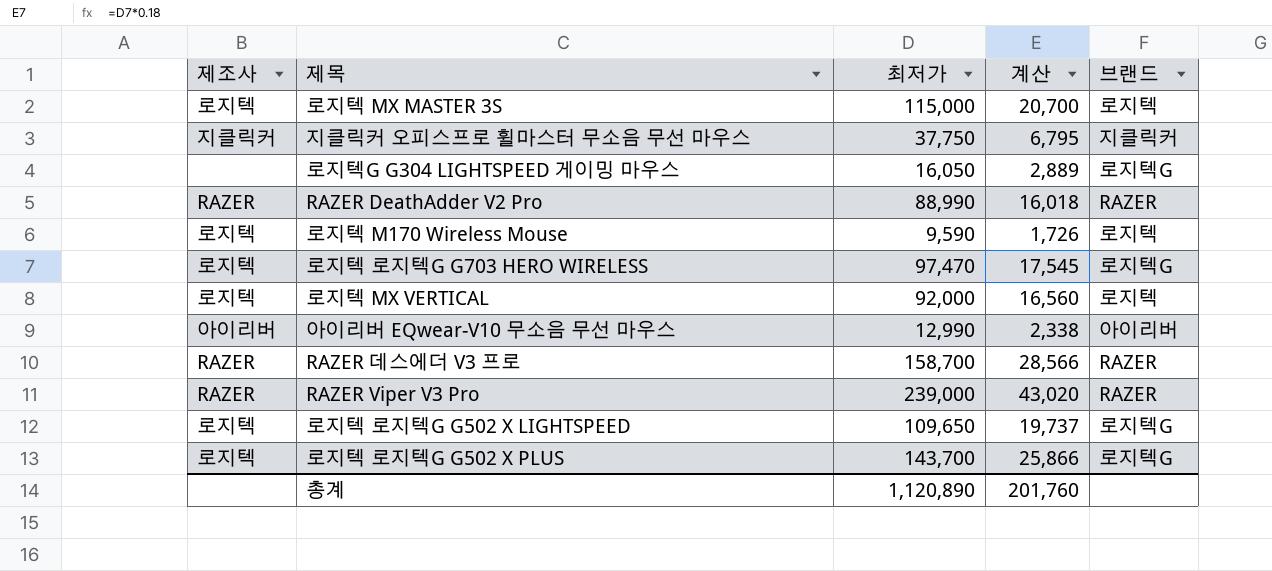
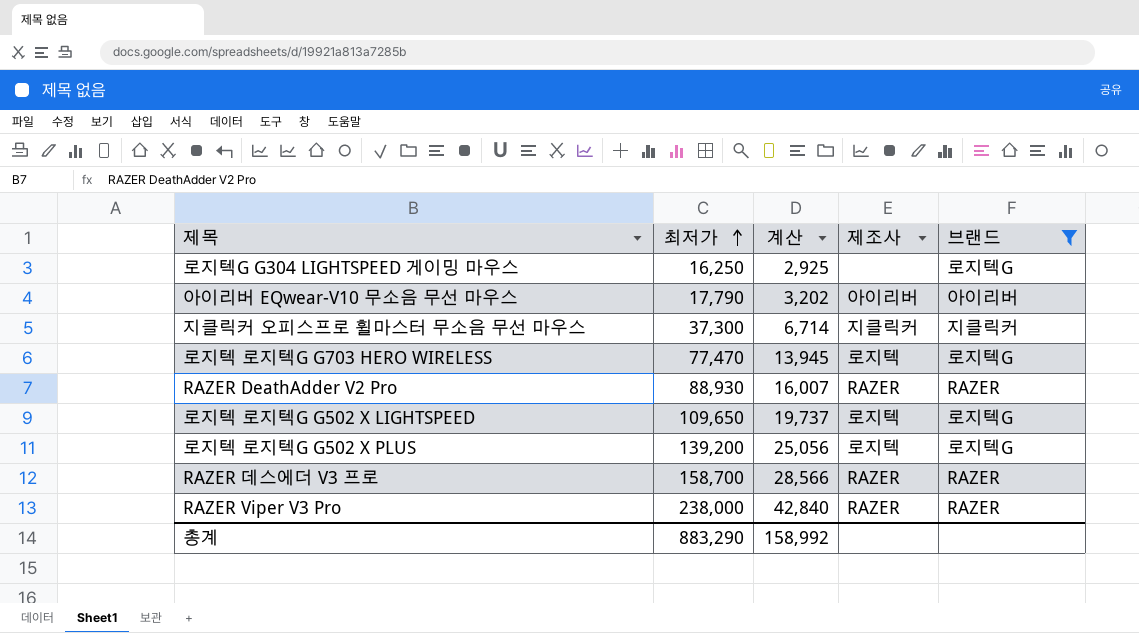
filter: none -> 브랜드 != 로지텍
row order: none -> 최저가 ascending
column 제조사 | position: 1 -> 4
로지텍G G304 LIGHTSPEED 게이밍 마우스 | 최저가: 16,050 -> 16,250
로지텍G G304 LIGHTSPEED 게이밍 마우스 | 계산: 2,889 -> 2,925
아이리버 EQwear-V10 무소음 무선 마우스 | 최저가: 12,990 -> 17,790
아이리버 EQwear-V10 무소음 무선 마우스 | 계산: 2,338 -> 3,202
지클릭커 오피스프로 휠마스터 무소음 무선 마우스 | 최저가: 37,750 -> 37,300
지클릭커 오피스프로 휠마스터 무소음 무선 마우스 | 계산: 6,795 -> 6,714
로지텍 로지텍G G703 HERO WIRELESS | 최저가: 97,470 -> 77,470
로지텍 로지텍G G703 HERO WIRELESS | 계산: 17,545 -> 13,945
RAZER DeathAdder V2 Pro | 최저가: 88,990 -> 88,930
RAZER DeathAdder V2 Pro | 계산: 16,018 -> 16,007
로지텍 로지텍G G502 X PLUS | 최저가: 143,700 -> 139,200
로지텍 로지텍G G502 X PLUS | 계산: 25,866 -> 25,056
RAZER Viper V3 Pro | 최저가: 239,000 -> 238,000
RAZER Viper V3 Pro | 계산: 43,020 -> 42,840
총계 | 최저가: 1,120,890 -> 883,290
총계 | 계산: 201,760 -> 158,992

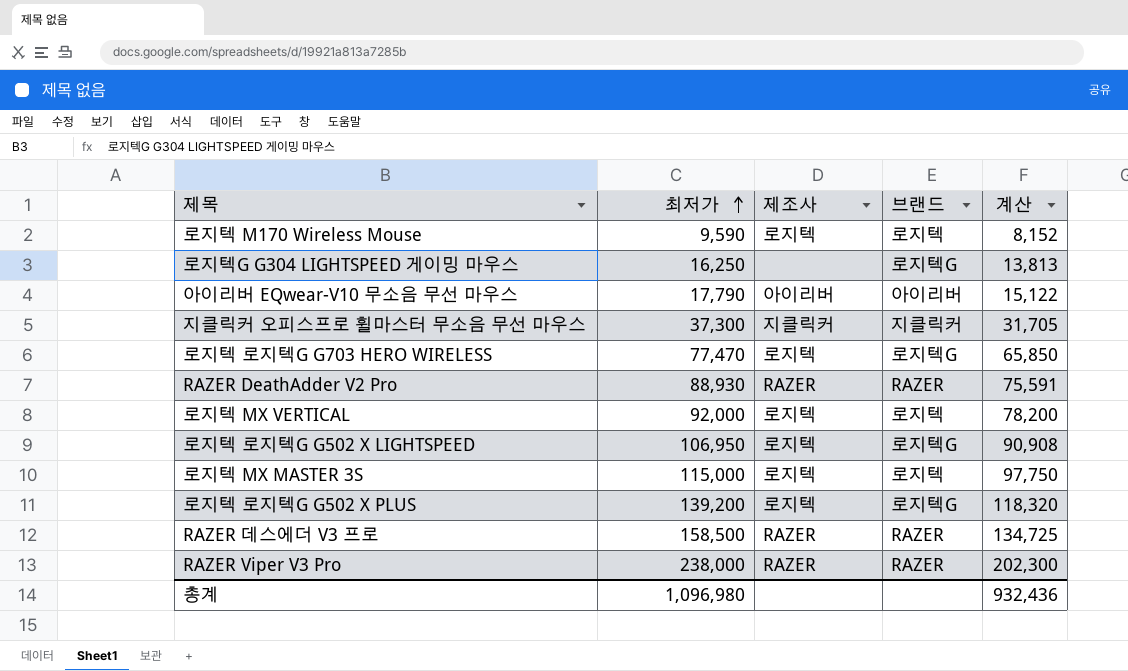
filter: 브랜드 != 로지텍 -> none
column 계산 | formula: [최저가] * 0.18 -> [최저가] * 0.85
column 계산 | position: 3 -> 5
로지텍 로지텍G G502 X LIGHTSPEED | 최저가: 109,650 -> 106,950
RAZER 데스에더 V3 프로 | 최저가: 158,700 -> 158,500
총계 | 최저가: 883,290 -> 1,096,980
총계 | 계산: 158,992 -> 932,436

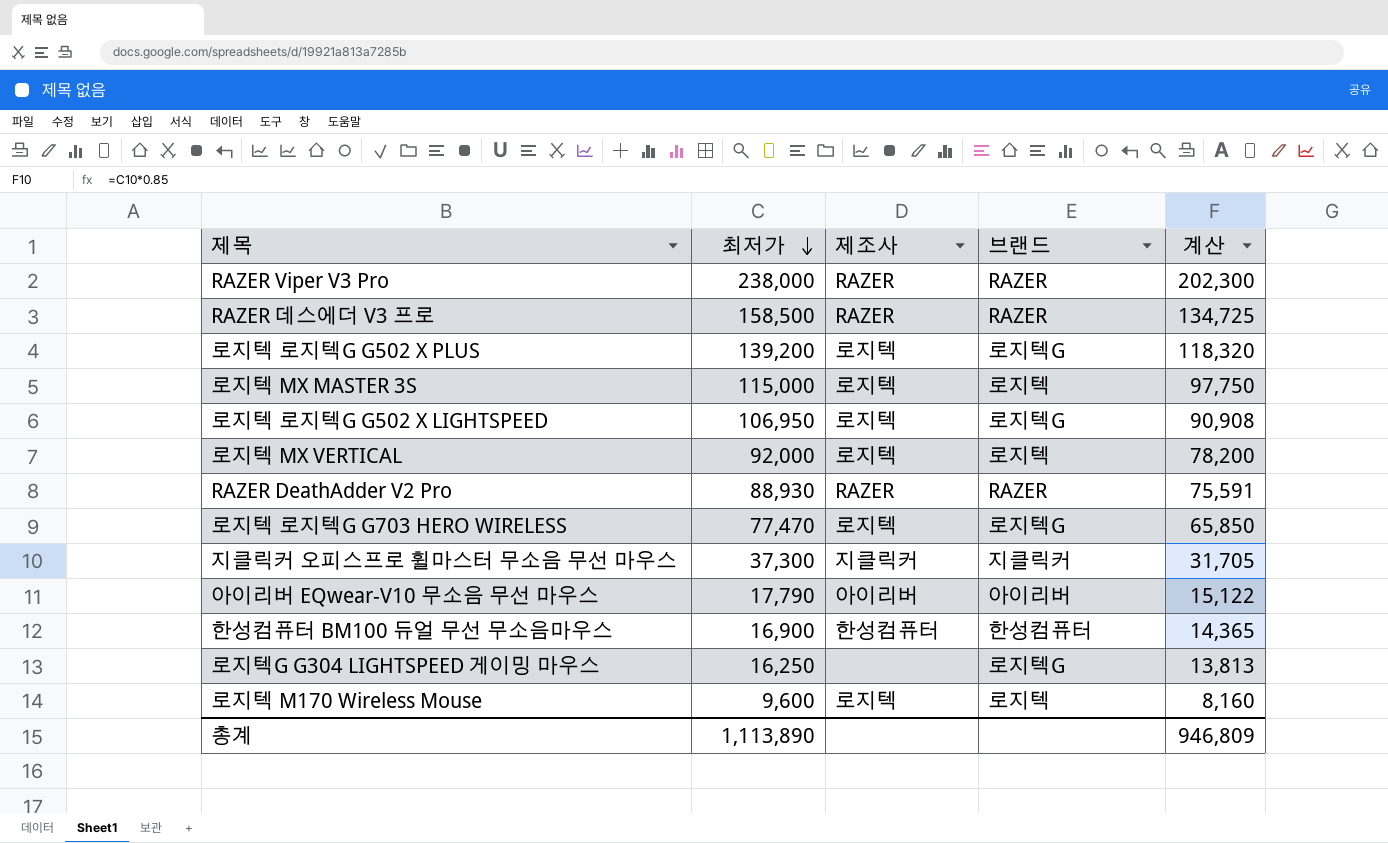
row order: 최저가 ascending -> 최저가 descending
row 한성컴퓨터 BM100 듀얼 무선 무소음마우스: none -> 16,900 | 한성컴퓨터 | 한성컴퓨터 | 14,365
로지텍 M170 Wireless Mouse | 최저가: 9,590 -> 9,600
로지텍 M170 Wireless Mouse | 계산: 8,152 -> 8,160
총계 | 최저가: 1,096,980 -> 1,113,890
총계 | 계산: 932,436 -> 946,809

